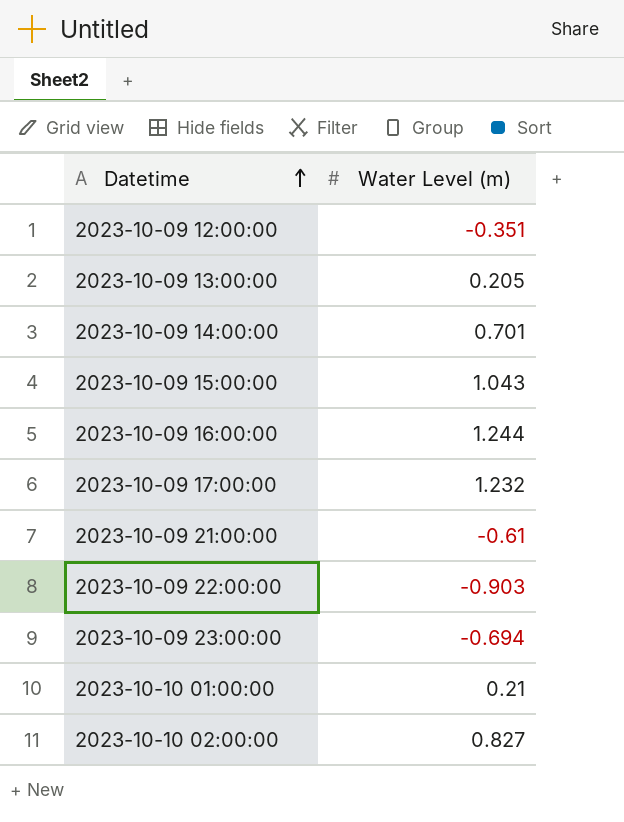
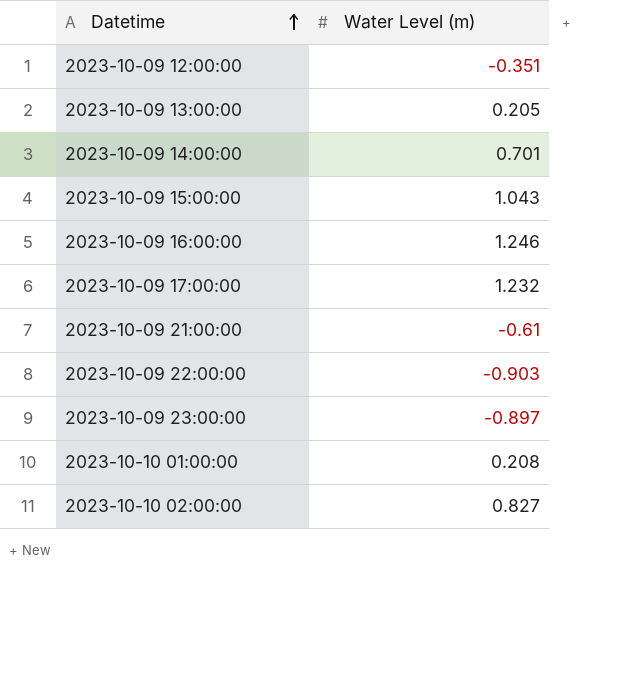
2023-10-09 16:00:00 | Water Level (m): 1.244 -> 1.246
2023-10-09 23:00:00 | Water Level (m): -0.694 -> -0.897
2023-10-10 01:00:00 | Water Level (m): 0.21 -> 0.208

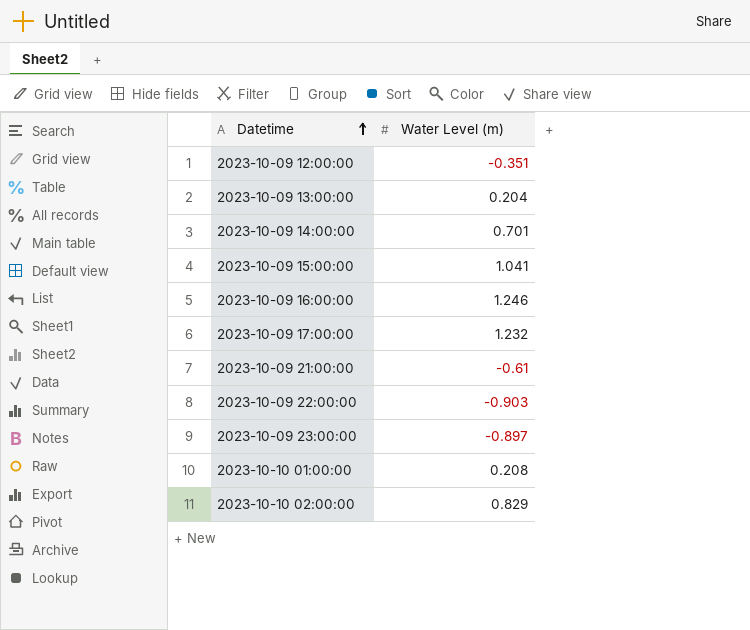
2023-10-09 13:00:00 | Water Level (m): 0.205 -> 0.204
2023-10-09 15:00:00 | Water Level (m): 1.043 -> 1.041
2023-10-10 02:00:00 | Water Level (m): 0.827 -> 0.829

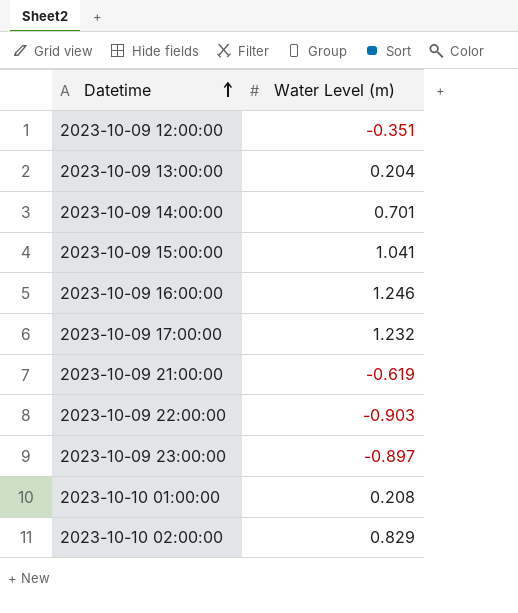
2023-10-09 21:00:00 | Water Level (m): -0.61 -> -0.619

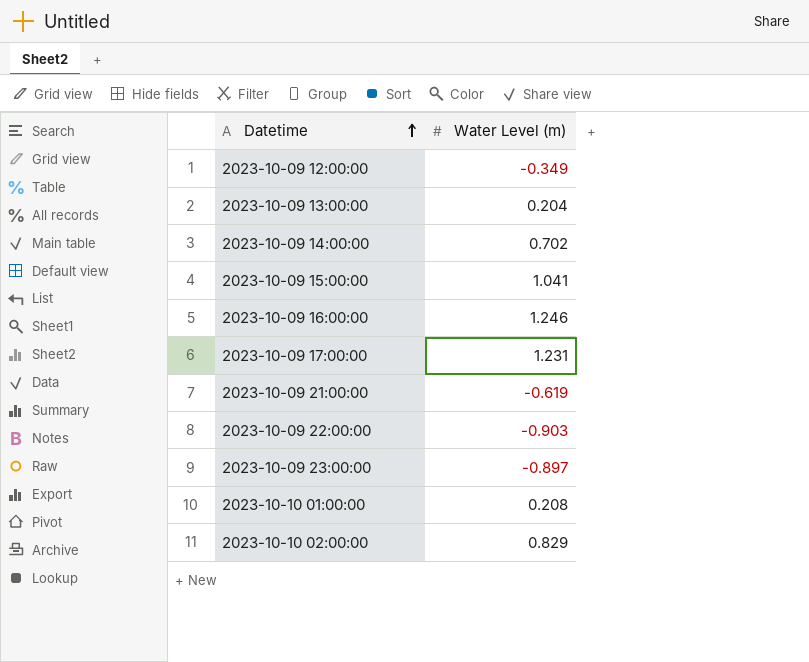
2023-10-09 12:00:00 | Water Level (m): -0.351 -> -0.349
2023-10-09 14:00:00 | Water Level (m): 0.701 -> 0.702
2023-10-09 17:00:00 | Water Level (m): 1.232 -> 1.231

